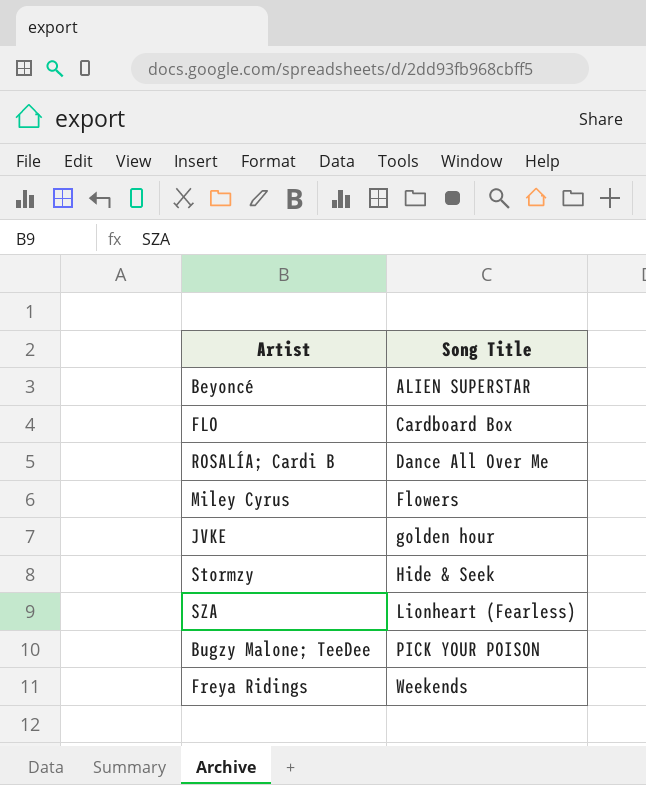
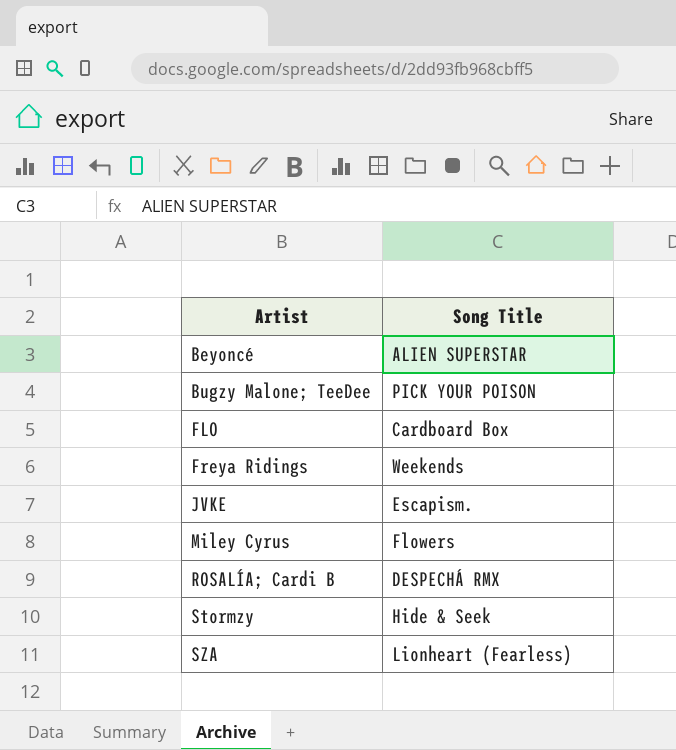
row order: Song Title ascending -> Artist ascending
JVKE | Song Title: golden hour -> Escapism.
ROSALÍA; Cardi B | Song Title: Dance All Over Me -> DESPECHÁ RMX

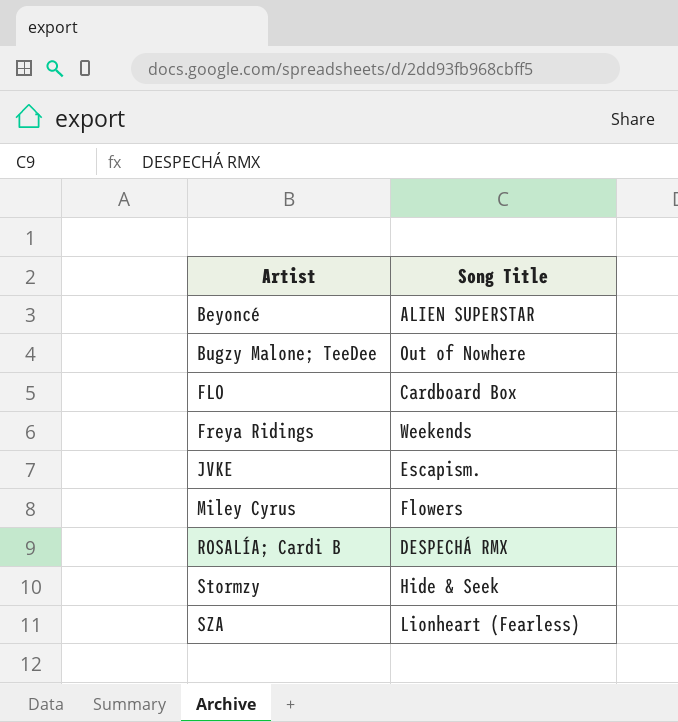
Bugzy Malone; TeeDee | Song Title: PICK YOUR POISON -> Out of Nowhere

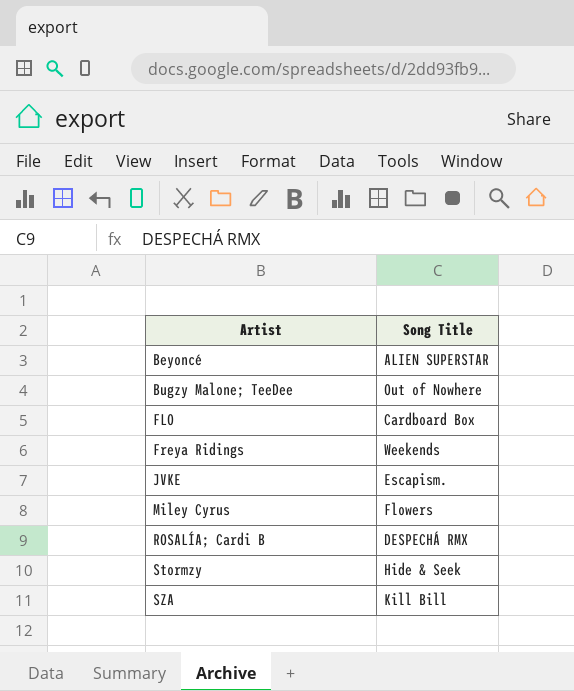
SZA | Song Title: Lionheart (Fearless) -> Kill Bill

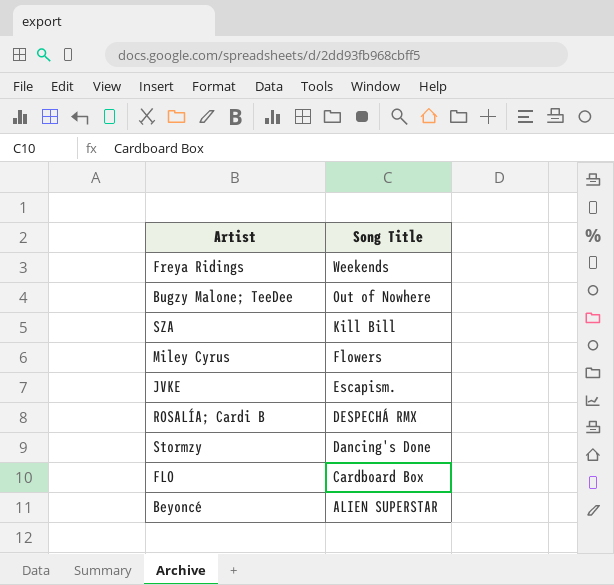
row order: Artist ascending -> Song Title descending
Stormzy | Song Title: Hide & Seek -> Dancing's Done

